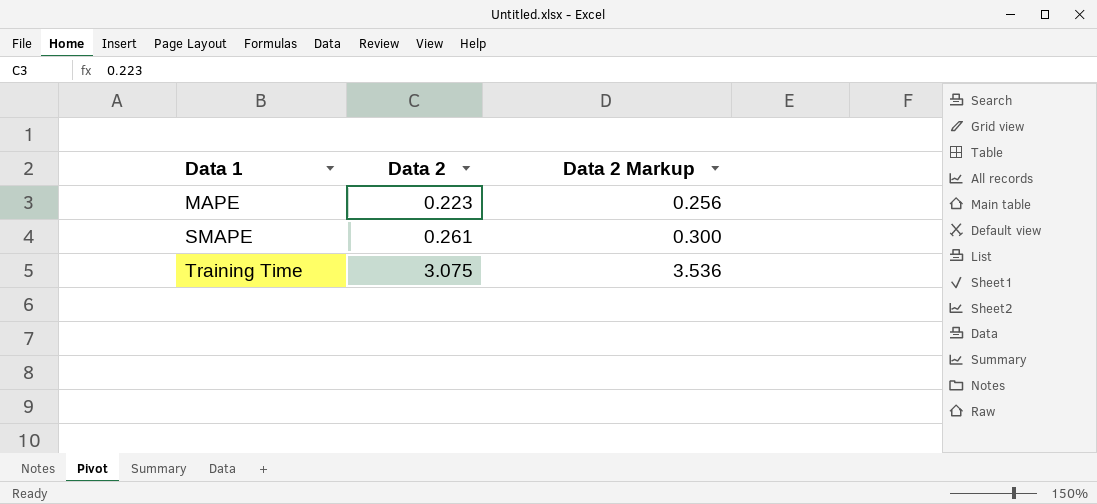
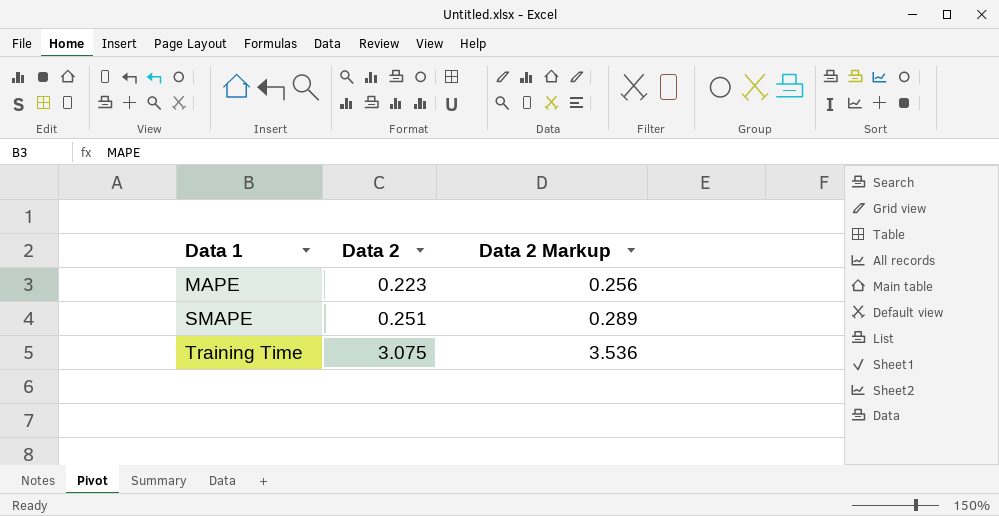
SMAPE | Data 2: 0.261 -> 0.251
SMAPE | Data 2 Markup: 0.300 -> 0.289

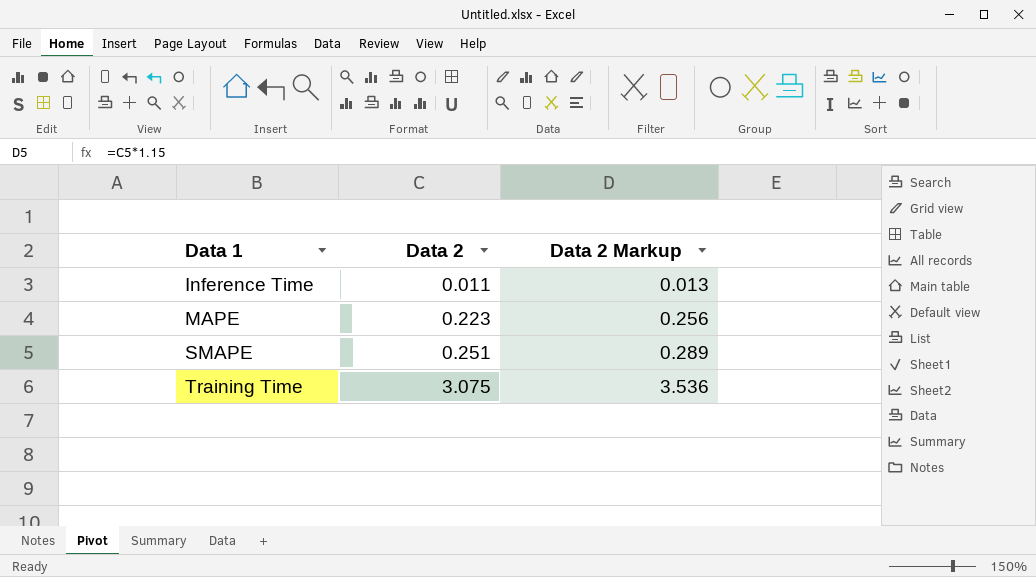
row Inference Time: none -> 0.011 | 0.013

